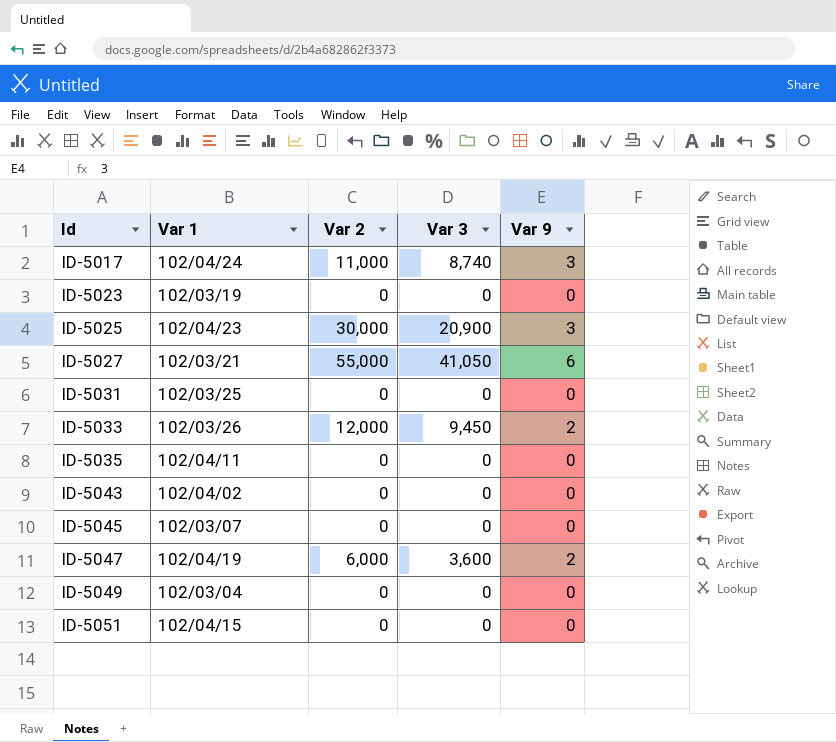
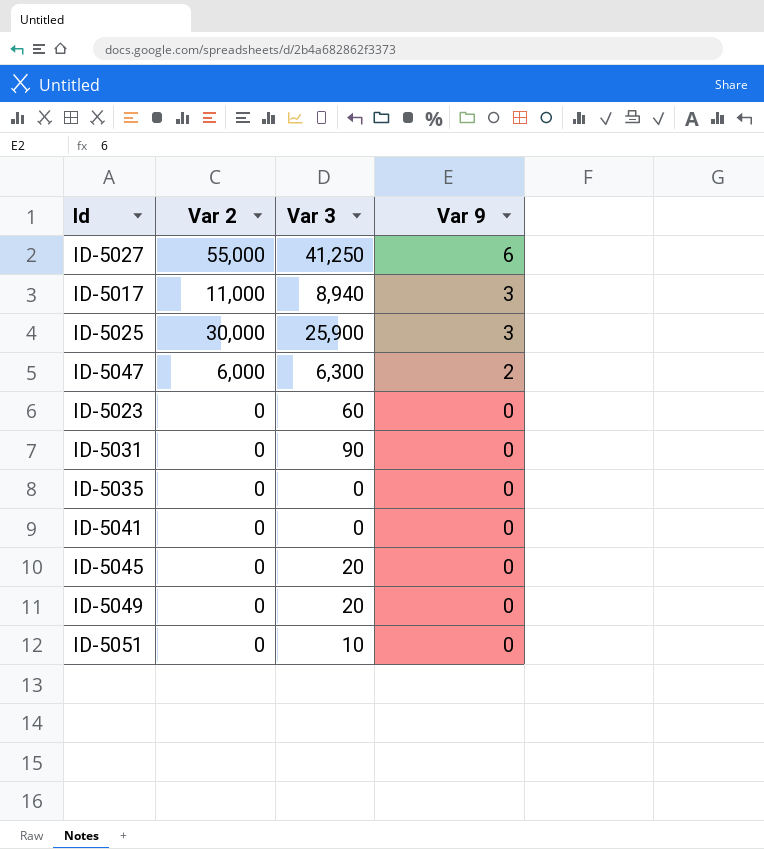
row order: Id ascending -> Var 9 descending
column Var 1 | position: 2 -> none
row ID-5033: 102/03/26 | 12,000 | 9,450 | 2 -> none
row ID-5043: 102/04/02 | 0 | 0 | 0 -> none
ID-5027 | Var 3: 41,050 -> 41,250
ID-5017 | Var 3: 8,740 -> 8,940
ID-5025 | Var 3: 20,900 -> 25,900
ID-5047 | Var 3: 3,600 -> 6,300
ID-5023 | Var 3: 0 -> 60
ID-5031 | Var 3: 0 -> 90
row ID-5041: none -> 0 | 0 | 0
ID-5045 | Var 3: 0 -> 20
ID-5049 | Var 3: 0 -> 20
ID-5051 | Var 3: 0 -> 10

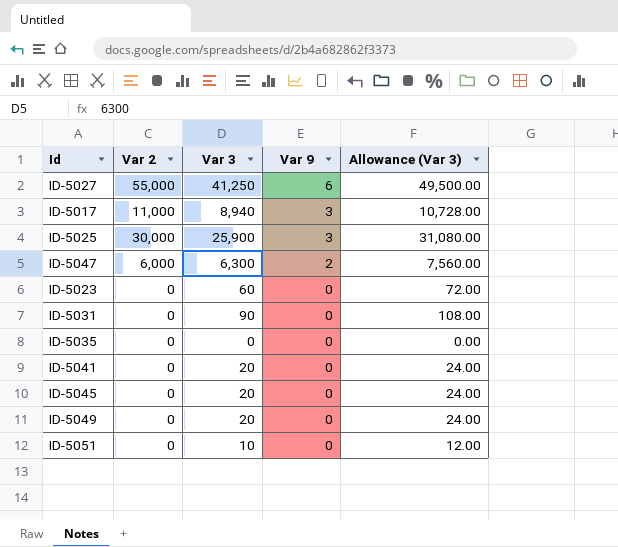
column Allowance (Var 3) | formula: none -> [Var 3] * 1.2
ID-5041 | Var 3: 0 -> 20

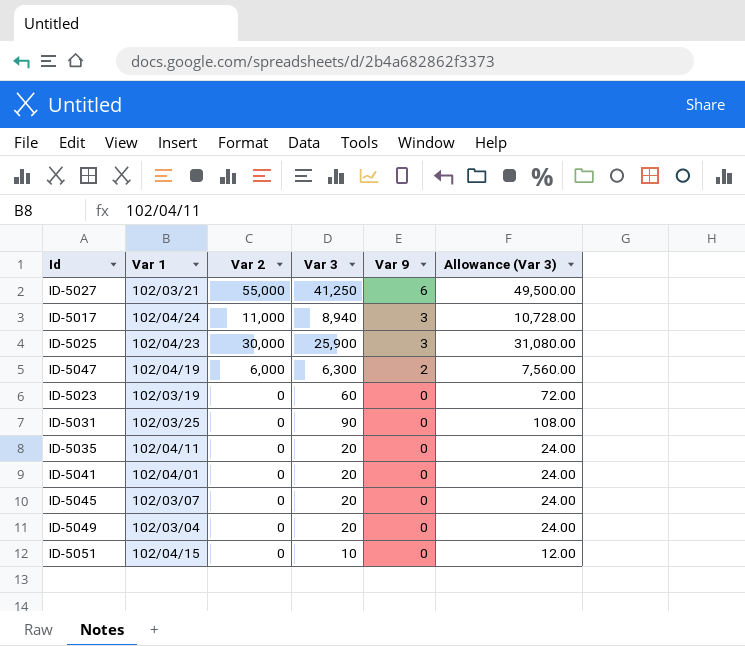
column Var 1 | position: none -> 2
ID-5035 | Var 3: 0 -> 20
ID-5035 | Allowance (Var 3): 0.00 -> 24.00

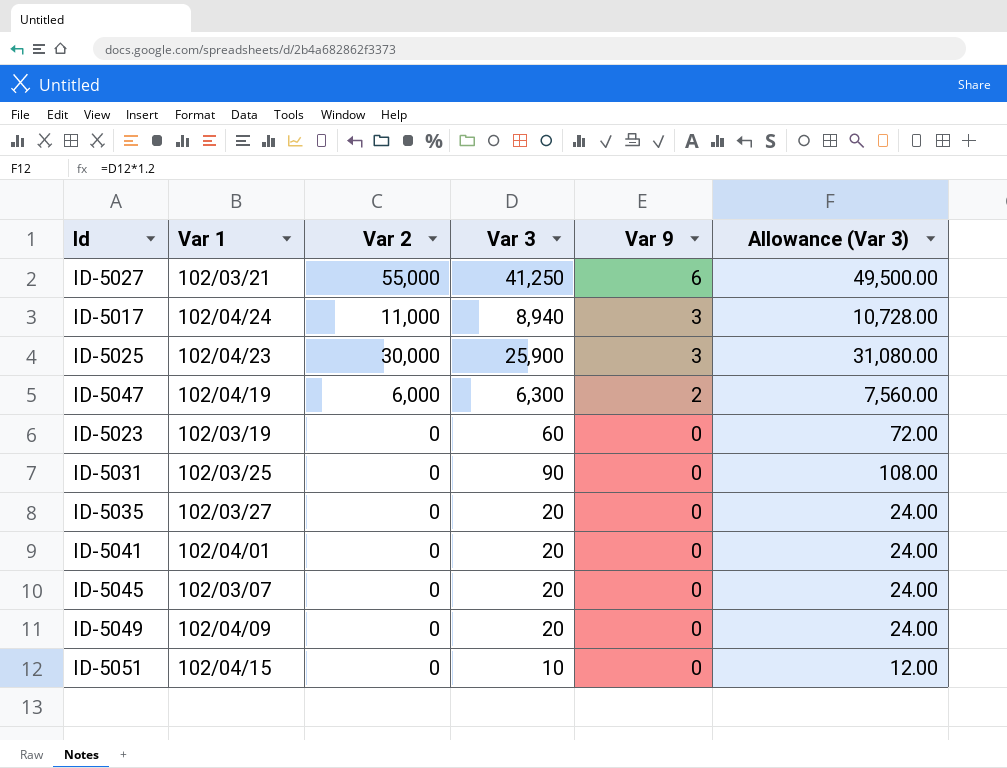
ID-5035 | Var 1: 102/04/11 -> 102/03/27
ID-5049 | Var 1: 102/03/04 -> 102/04/09

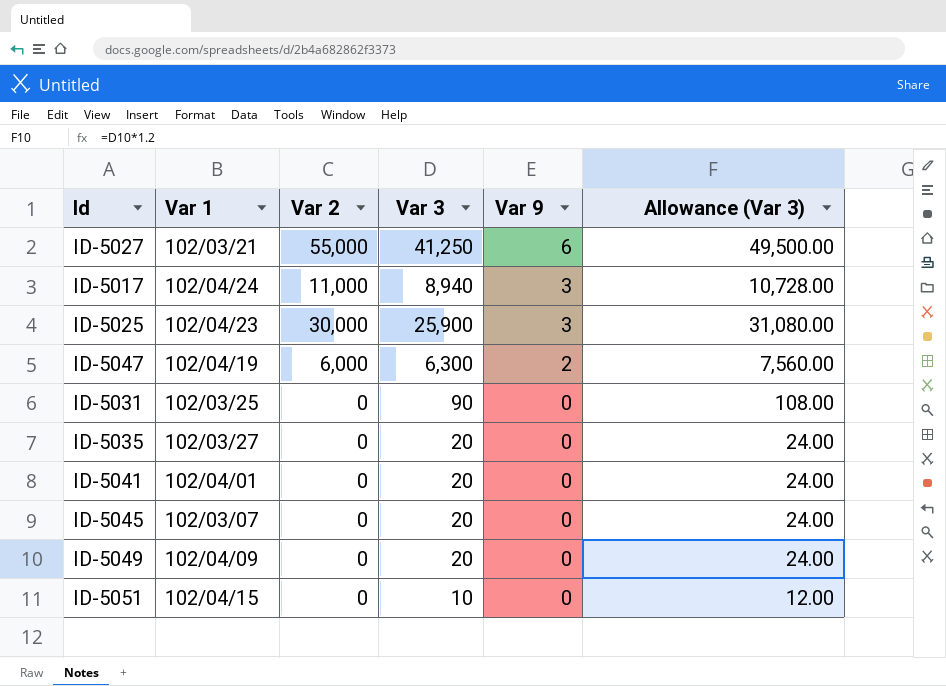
row ID-5023: 102/03/19 | 0 | 60 | 0 | 72.00 -> none

